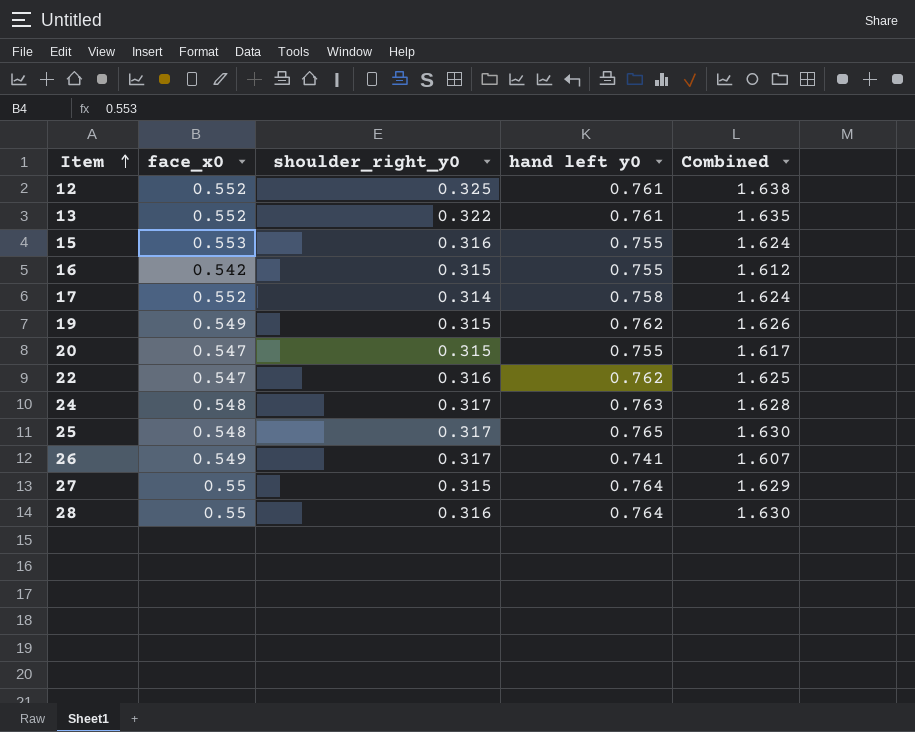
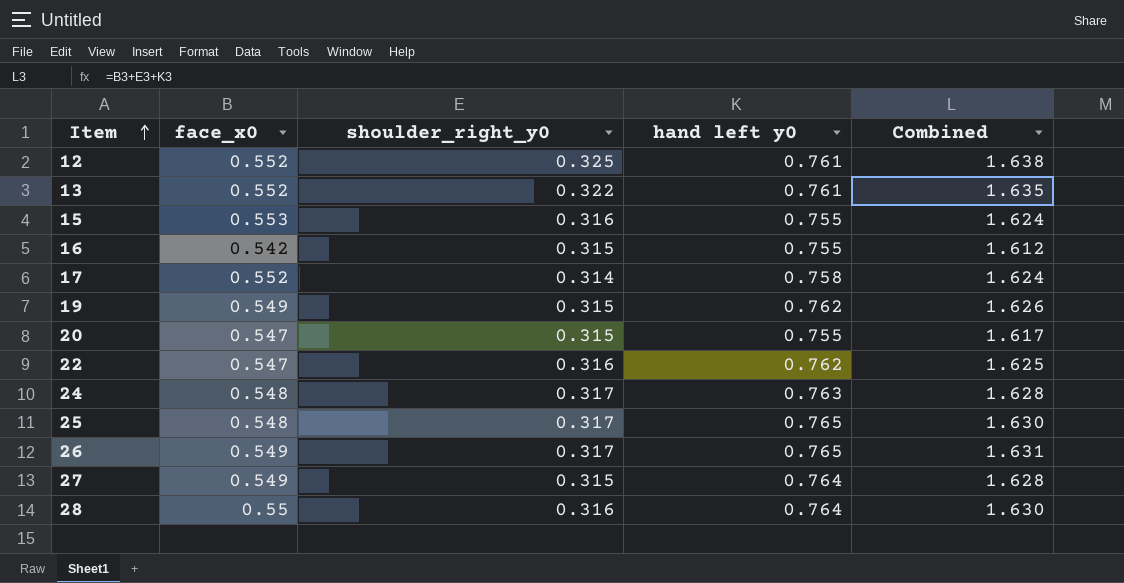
26 | hand left y0: 0.741 -> 0.765
26 | Combined: 1.607 -> 1.631
27 | face_x0: 0.55 -> 0.549
27 | Combined: 1.629 -> 1.628

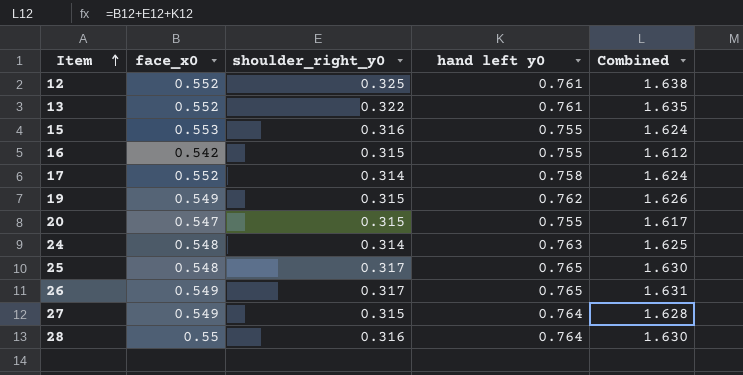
row 22: 0.547 | 0.316 | 0.762 | 1.625 -> none
24 | shoulder_right_y0: 0.317 -> 0.314
24 | Combined: 1.628 -> 1.625

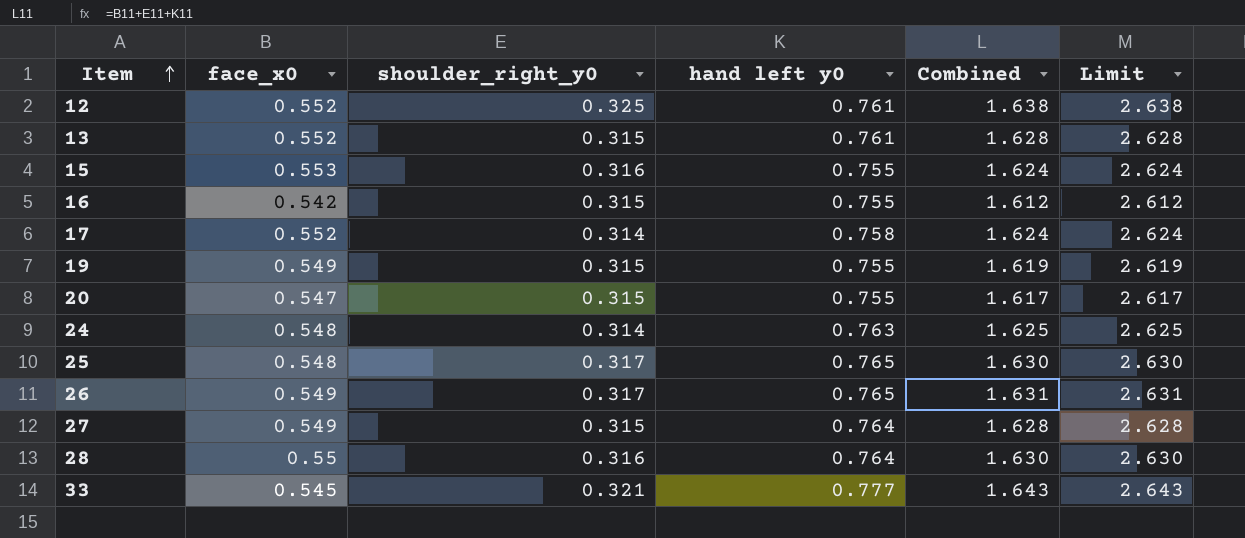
column Limit | formula: none -> [Combined] + 1
13 | shoulder_right_y0: 0.322 -> 0.315
13 | Combined: 1.635 -> 1.628
19 | hand left y0: 0.762 -> 0.755
19 | Combined: 1.626 -> 1.619
row 33: none -> 0.545 | 0.321 | 0.777 | 1.643 | 2.643

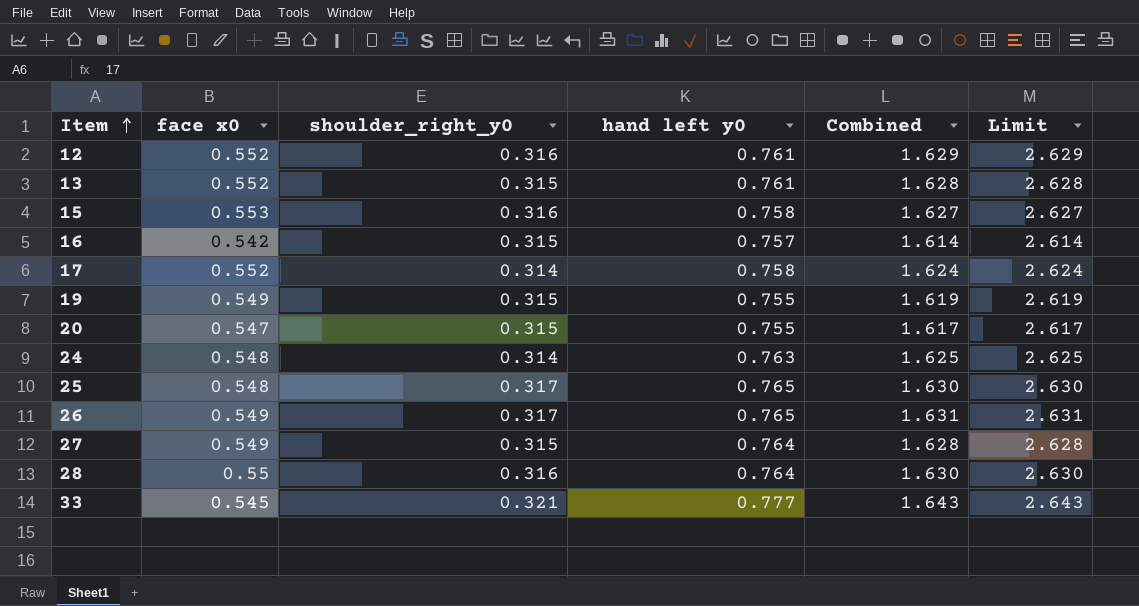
column name: face_x0 -> face x0
12 | shoulder_right_y0: 0.325 -> 0.316
12 | Combined: 1.638 -> 1.629
12 | Limit: 2.638 -> 2.629
15 | hand left y0: 0.755 -> 0.758
15 | Combined: 1.624 -> 1.627
15 | Limit: 2.624 -> 2.627
16 | hand left y0: 0.755 -> 0.757
16 | Combined: 1.612 -> 1.614
16 | Limit: 2.612 -> 2.614

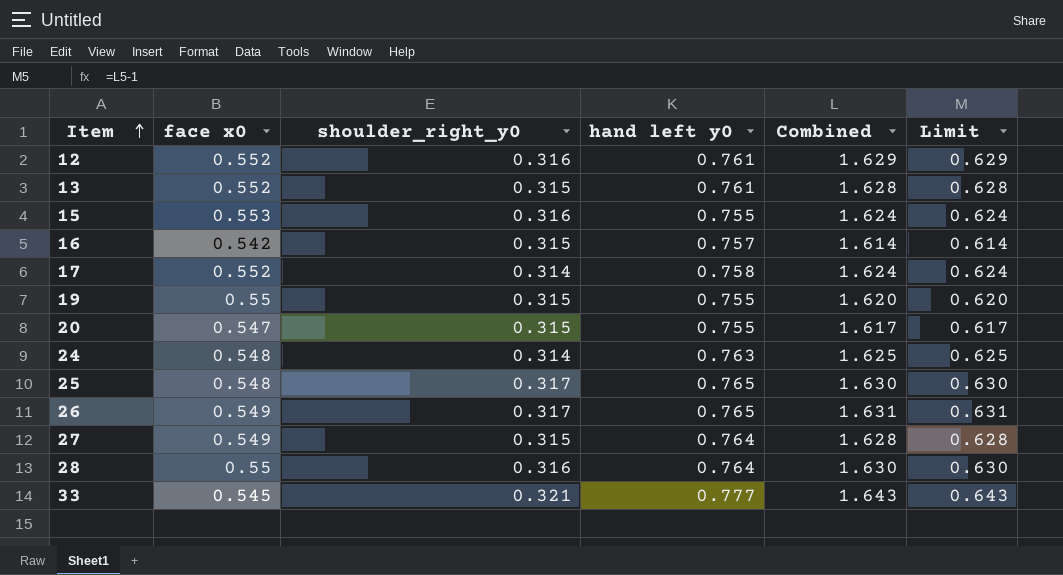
column Limit | formula: [Combined] + 1 -> [Combined] - 1
15 | hand left y0: 0.758 -> 0.755
15 | Combined: 1.627 -> 1.624
19 | face x0: 0.549 -> 0.55
19 | Combined: 1.619 -> 1.620

